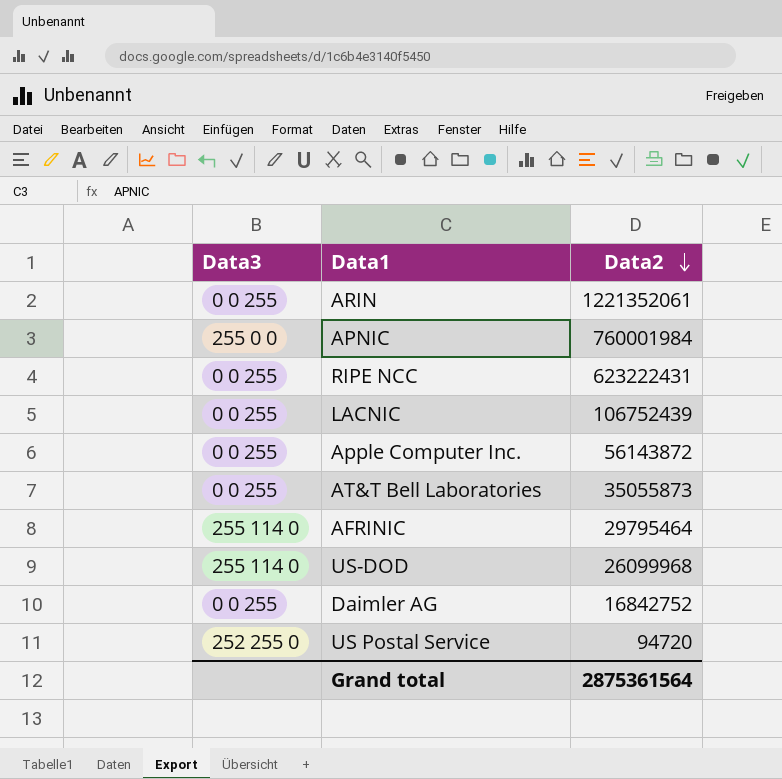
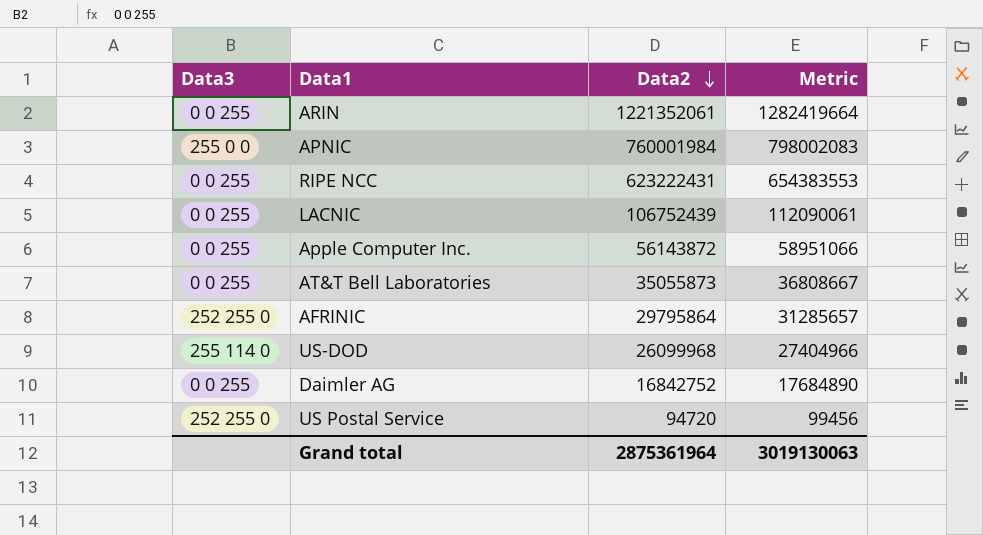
column Metric | formula: none -> [Data2] * 1.05
AFRINIC | Data3: 255 114 0 -> 252 255 0
AFRINIC | Data2: 29795464 -> 29795864
Grand total | Data2: 2875361564 -> 2875361964

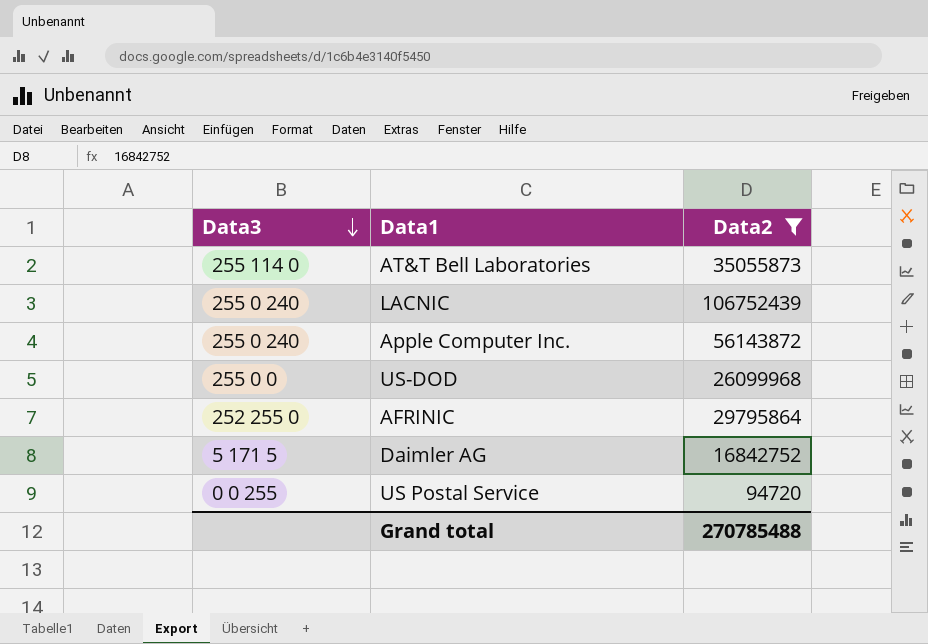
filter: none -> Data2 <= 106752439
row order: Data2 descending -> Data3 descending
column Metric | formula: [Data2] * 1.05 -> none
AT&T Bell Laboratories | Data3: 0 0 255 -> 255 114 0
LACNIC | Data3: 0 0 255 -> 255 0 240
Apple Computer Inc. | Data3: 0 0 255 -> 255 0 240
US-DOD | Data3: 255 114 0 -> 255 0 0
Daimler AG | Data3: 0 0 255 -> 5 171 5
US Postal Service | Data3: 252 255 0 -> 0 0 255
Grand total | Data2: 2875361964 -> 270785488

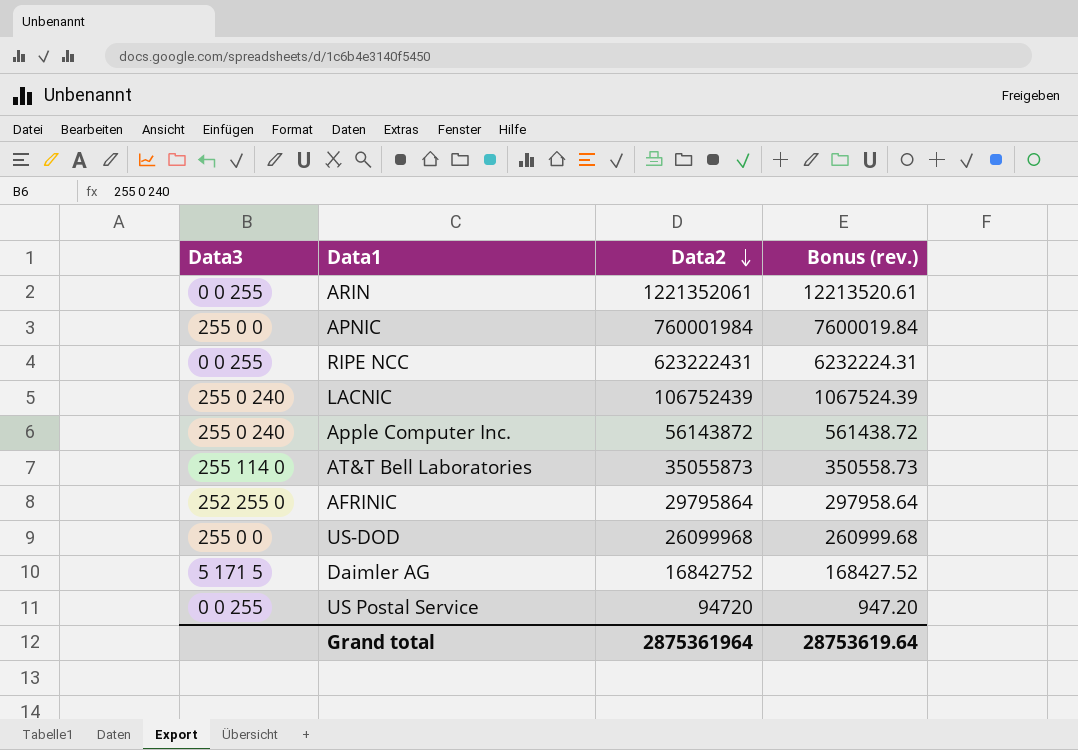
filter: Data2 <= 106752439 -> none
row order: Data3 descending -> Data2 descending
column Bonus (rev.) | formula: none -> [Data2] * 0.01
Grand total | Data2: 270785488 -> 2875361964

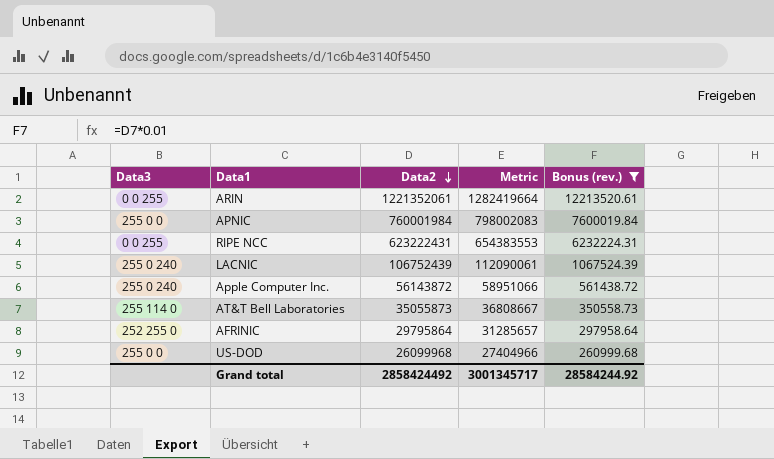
filter: none -> Bonus (rev.) >= 260999.68
column Metric | formula: none -> [Data2] * 1.05
Grand total | Data2: 2875361964 -> 2858424492
Grand total | Bonus (rev.): 28753619.64 -> 28584244.92

